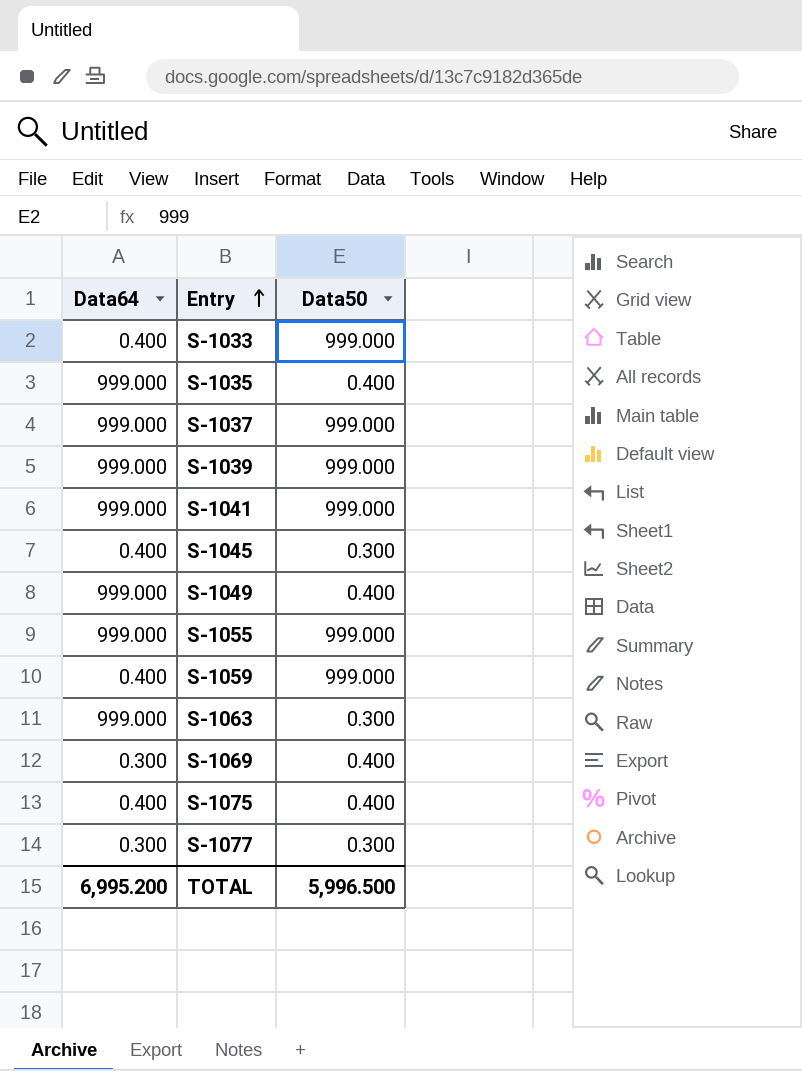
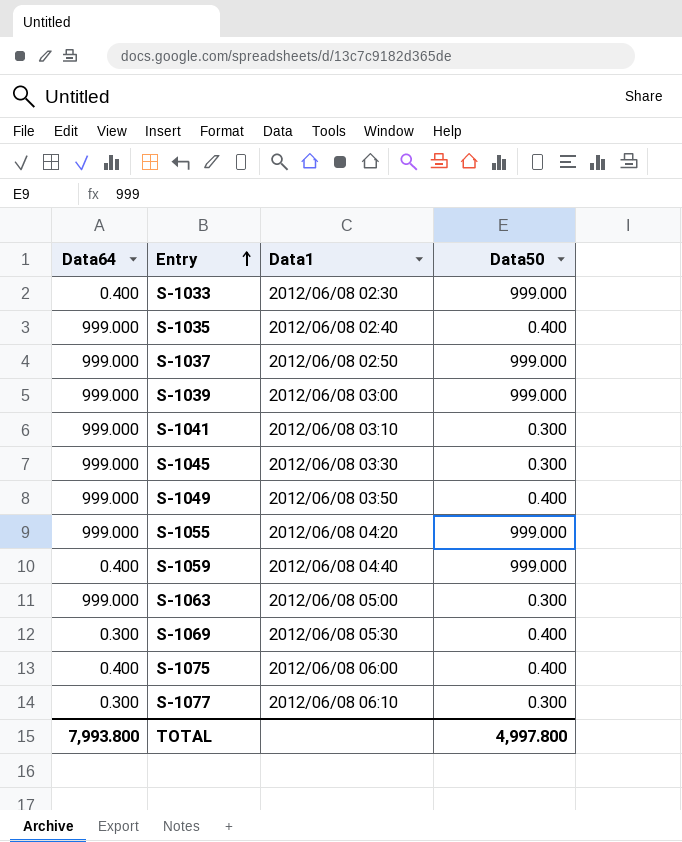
column Data1 | position: none -> 3
S-1041 | Data50: 999.000 -> 0.300
S-1045 | Data64: 0.400 -> 999.000
TOTAL | Data64: 6,995.200 -> 7,993.800
TOTAL | Data50: 5,996.500 -> 4,997.800

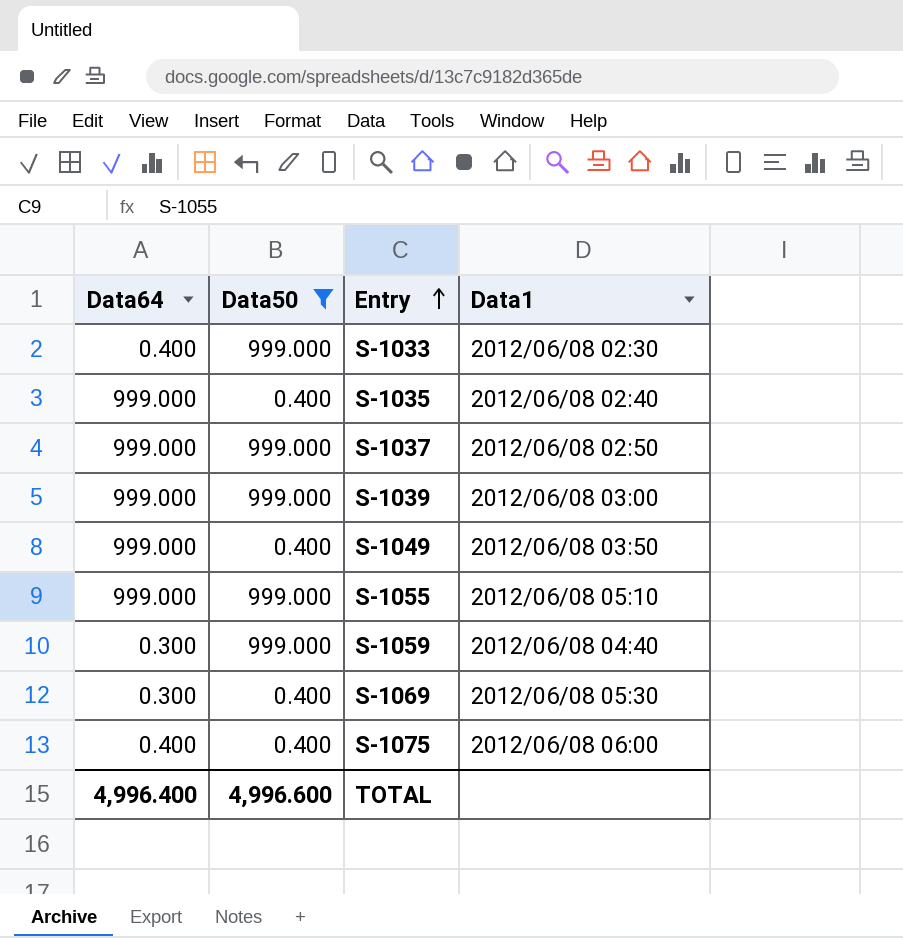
filter: none -> Data50 != 0.300
column Data50 | position: 4 -> 2
S-1055 | Data1: 2012/06/08 04:20 -> 2012/06/08 05:10
S-1059 | Data64: 0.400 -> 0.300
TOTAL | Data64: 7,993.800 -> 4,996.400
TOTAL | Data50: 4,997.800 -> 4,996.600

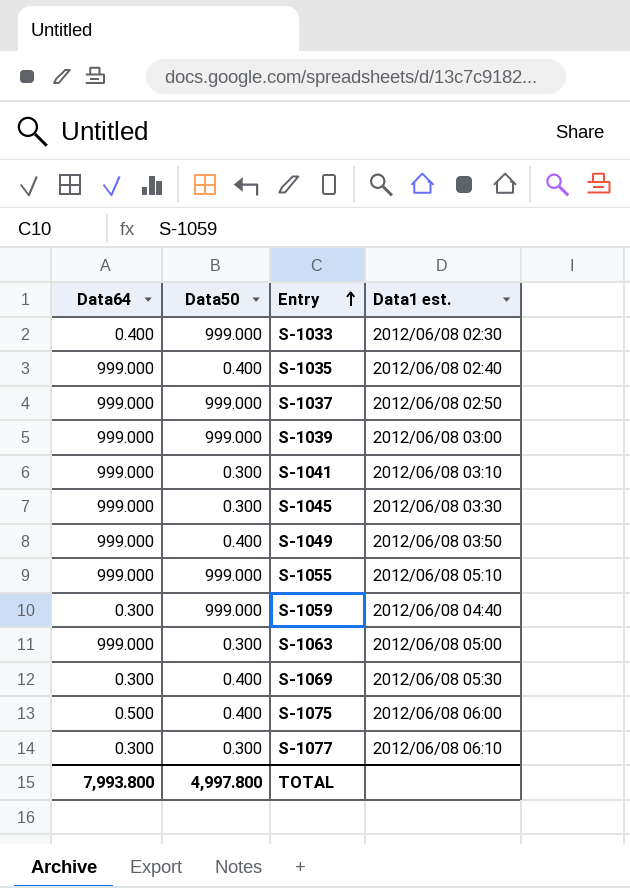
filter: Data50 != 0.300 -> none
column name: Data1 -> Data1 est.
S-1075 | Data64: 0.400 -> 0.500
TOTAL | Data64: 4,996.400 -> 7,993.800
TOTAL | Data50: 4,996.600 -> 4,997.800

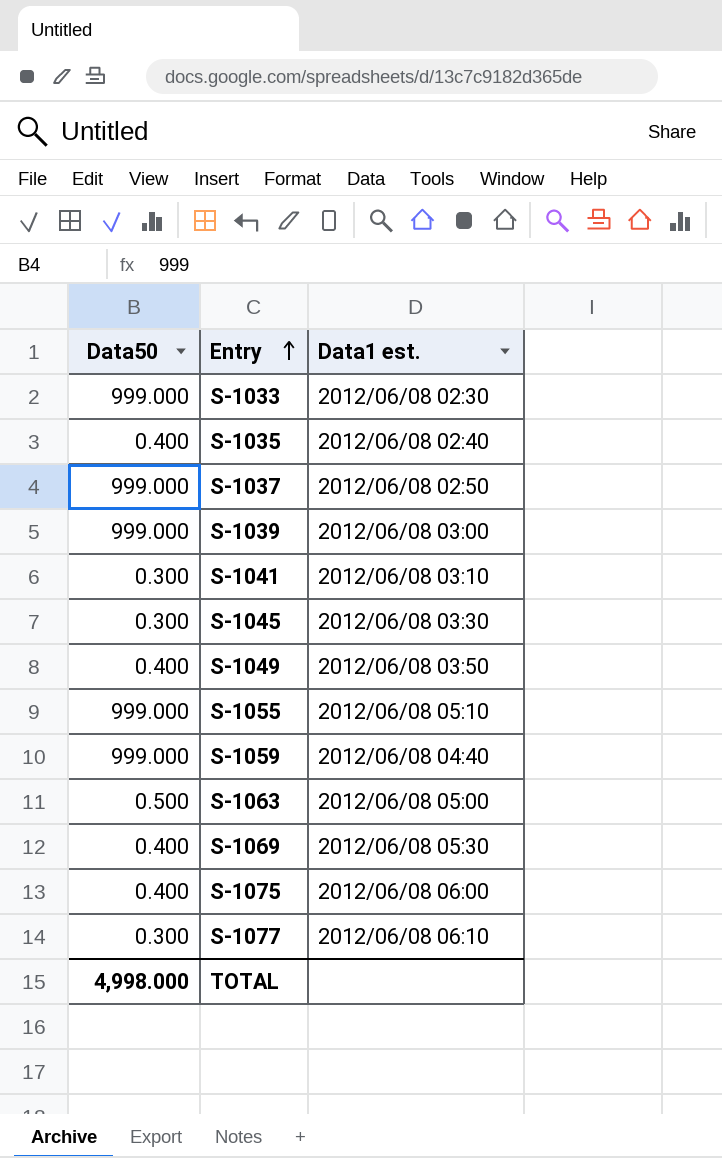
column Data64 | position: 1 -> none
S-1063 | Data50: 0.300 -> 0.500
TOTAL | Data50: 4,997.800 -> 4,998.000

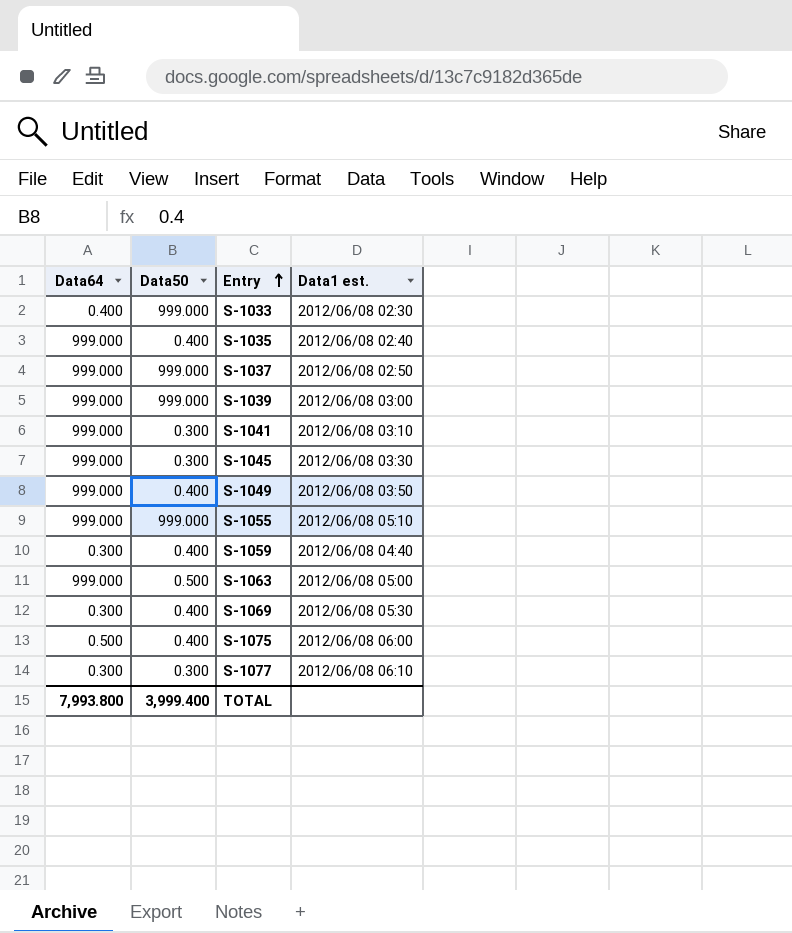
column Data64 | position: none -> 1
S-1059 | Data50: 999.000 -> 0.400
TOTAL | Data50: 4,998.000 -> 3,999.400

